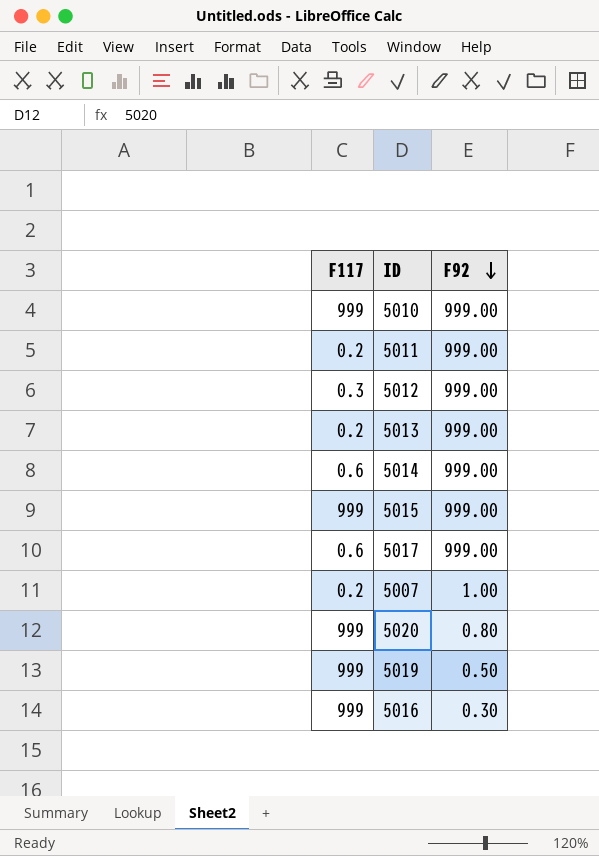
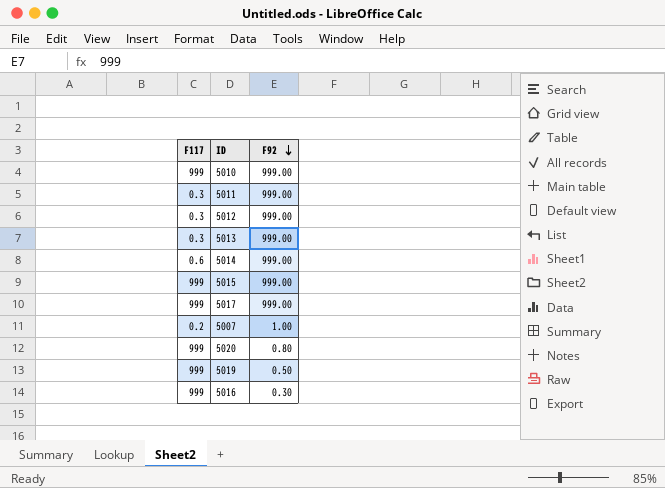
5011 | F117: 0.2 -> 0.3
5013 | F117: 0.2 -> 0.3
5017 | F117: 0.6 -> 999

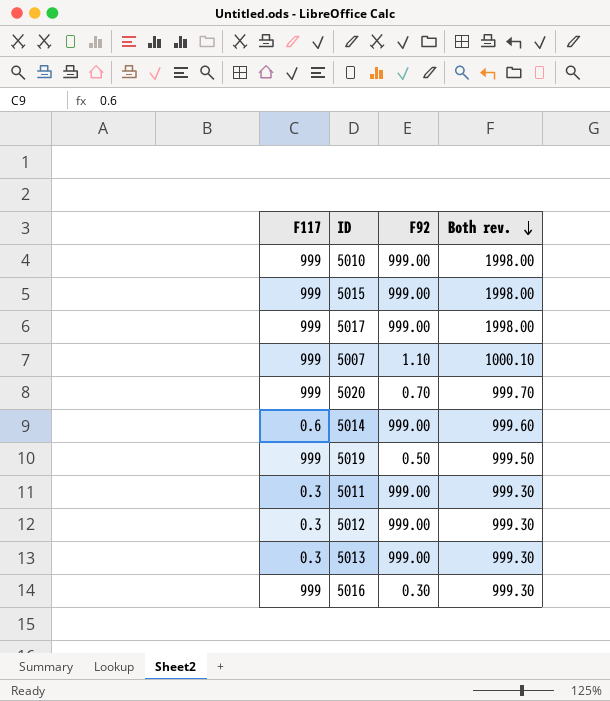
row order: F92 descending -> Both rev. descending
column Both rev. | formula: none -> [F117] + [F92]
5007 | F117: 0.2 -> 999
5007 | F92: 1.00 -> 1.10
5020 | F92: 0.80 -> 0.70

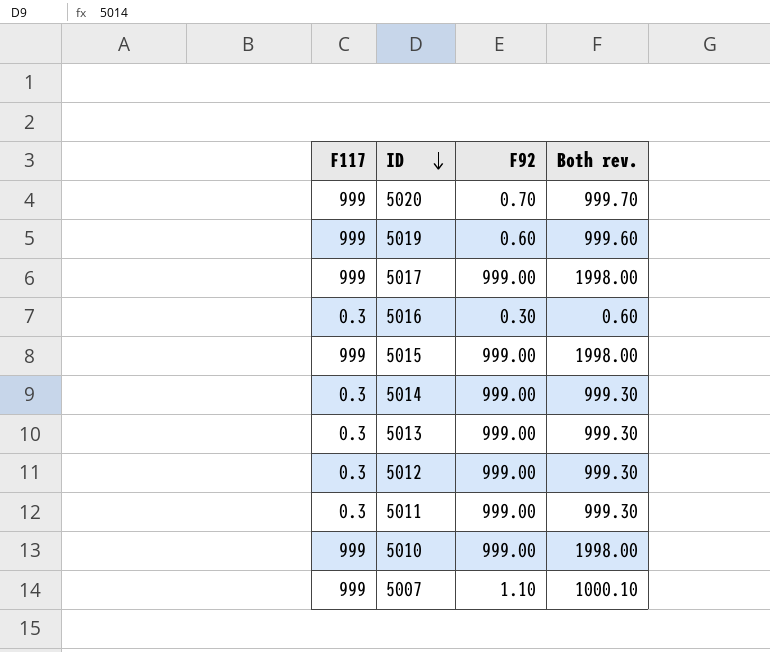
row order: Both rev. descending -> ID descending
5019 | F92: 0.50 -> 0.60
5019 | Both rev.: 999.50 -> 999.60
5016 | F117: 999 -> 0.3
5016 | Both rev.: 999.30 -> 0.60
5014 | F117: 0.6 -> 0.3
5014 | Both rev.: 999.60 -> 999.30

